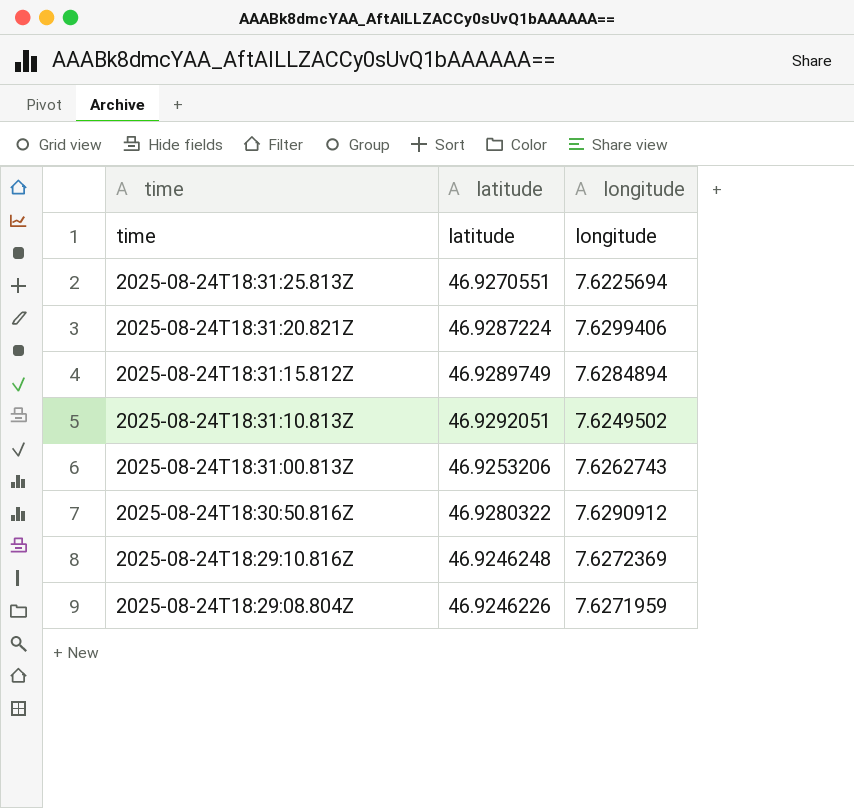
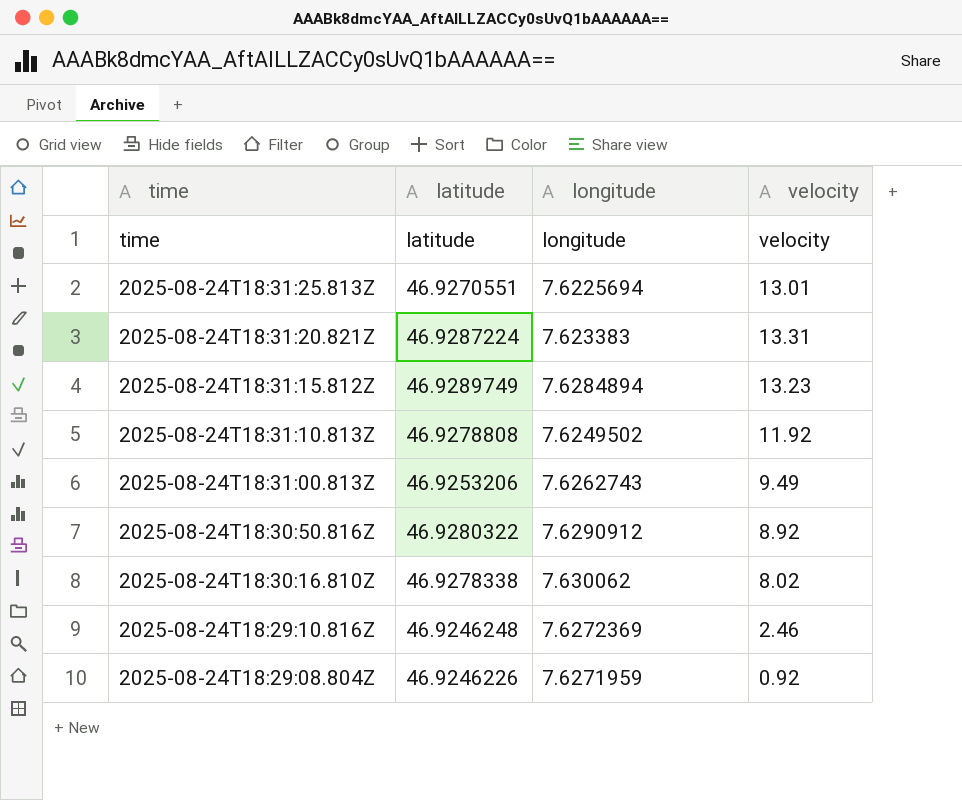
column velocity | position: none -> 4
2025-08-24T18:31:20.821Z | longitude: 7.6299406 -> 7.623383
2025-08-24T18:31:10.813Z | latitude: 46.9292051 -> 46.9278808
row 2025-08-24T18:30:16.810Z: none -> 46.9278338 | 7.630062 | 8.02

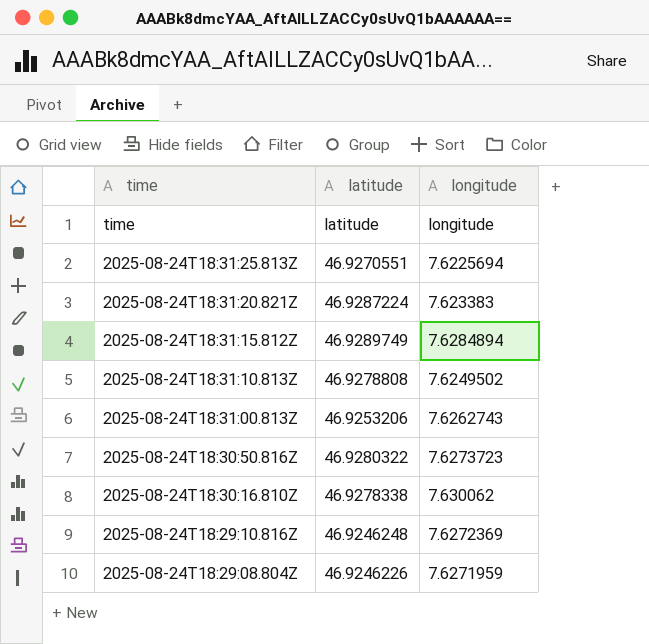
column velocity | position: 4 -> none
2025-08-24T18:30:50.816Z | longitude: 7.6290912 -> 7.6273723

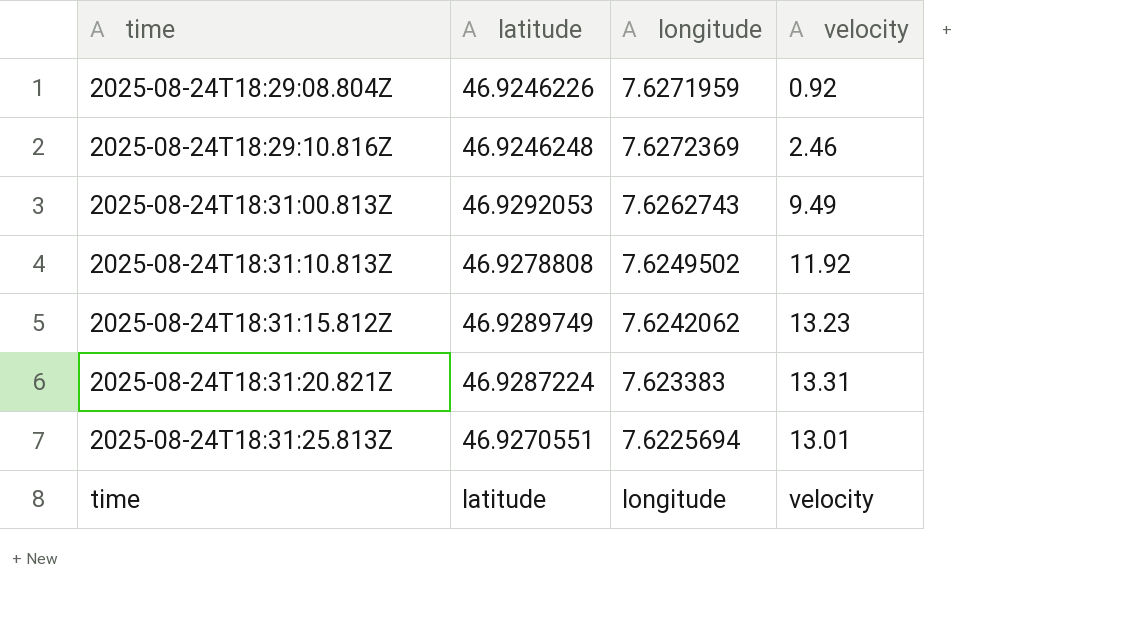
row order: time descending -> time ascending
column velocity | position: none -> 4
row 2025-08-24T18:30:50.816Z: 46.9280322 | 7.6273723 -> none
row 2025-08-24T18:30:16.810Z: 46.9278338 | 7.630062 -> none
2025-08-24T18:31:00.813Z | latitude: 46.9253206 -> 46.9292053
2025-08-24T18:31:15.812Z | longitude: 7.6284894 -> 7.6242062

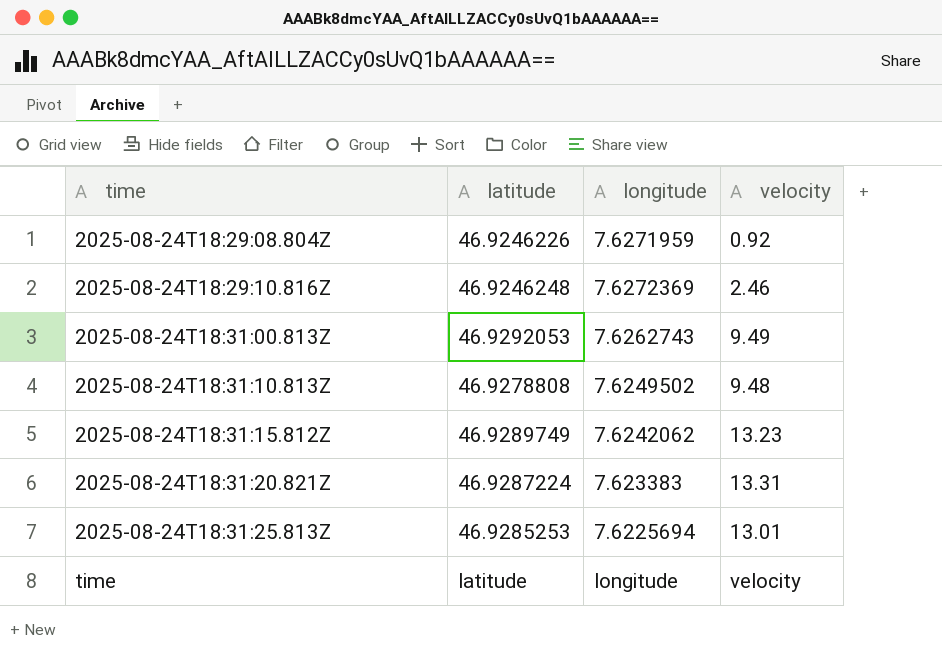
2025-08-24T18:31:10.813Z | velocity: 11.92 -> 9.48
2025-08-24T18:31:25.813Z | latitude: 46.9270551 -> 46.9285253

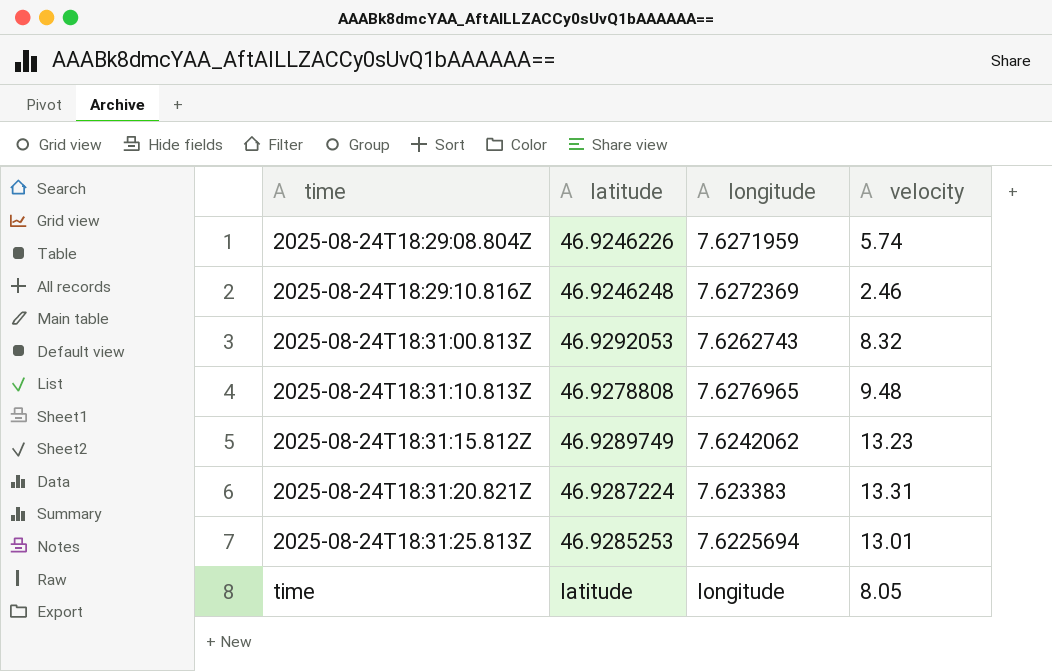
2025-08-24T18:29:08.804Z | velocity: 0.92 -> 5.74
2025-08-24T18:31:00.813Z | velocity: 9.49 -> 8.32
2025-08-24T18:31:10.813Z | longitude: 7.6249502 -> 7.6276965
time | velocity: velocity -> 8.05

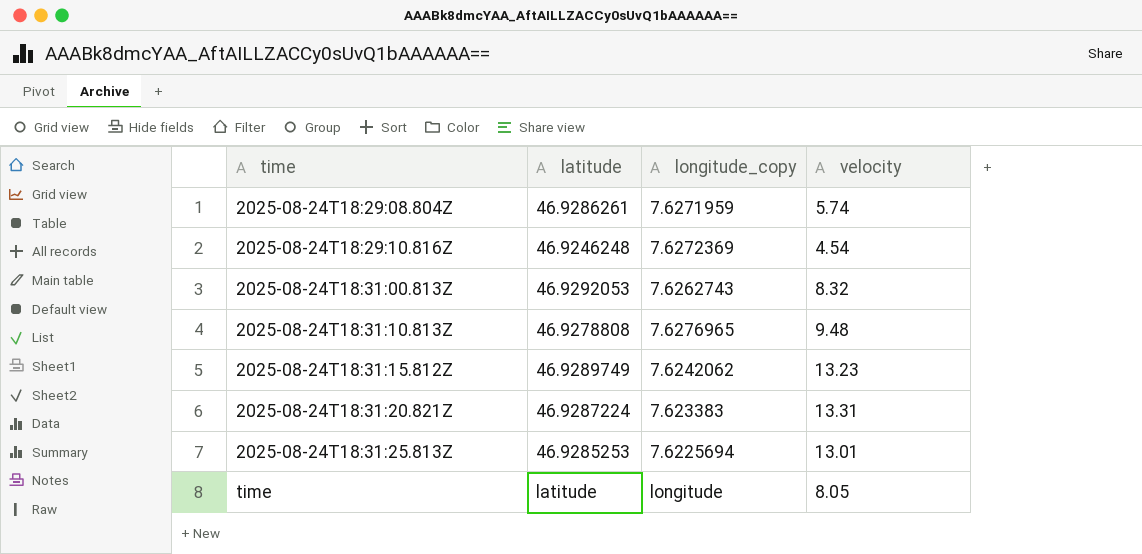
column name: longitude -> longitude_copy
2025-08-24T18:29:08.804Z | latitude: 46.9246226 -> 46.9286261
2025-08-24T18:29:10.816Z | velocity: 2.46 -> 4.54

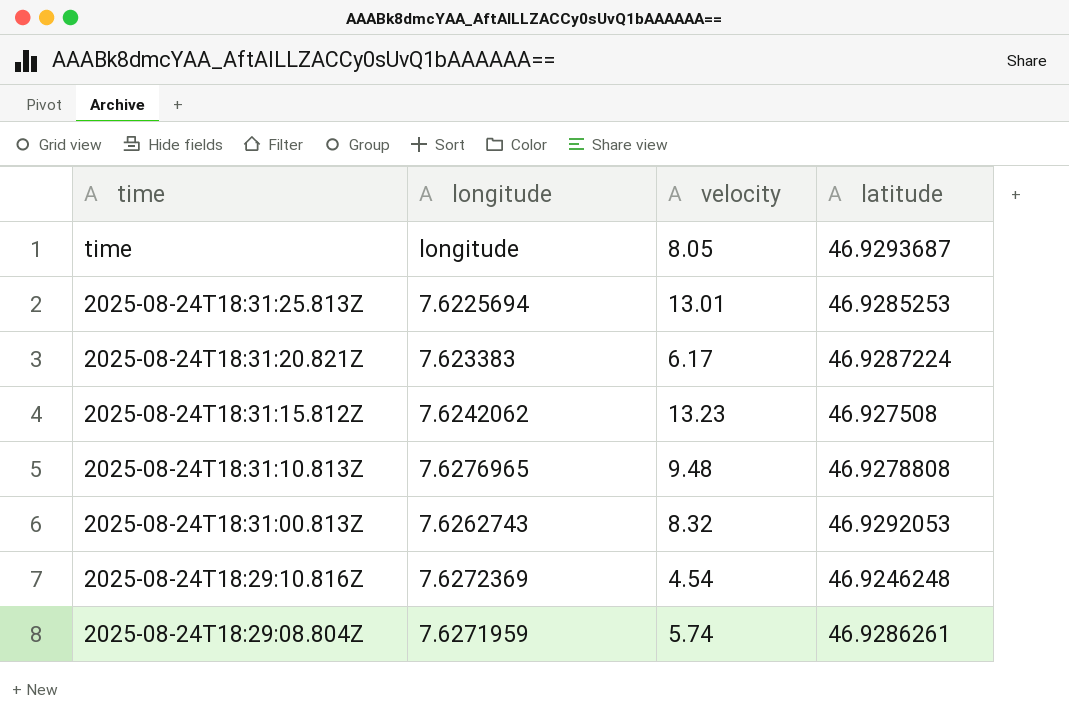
row order: time ascending -> time descending
column name: longitude_copy -> longitude
column latitude | position: 2 -> 4
time | latitude: latitude -> 46.9293687
2025-08-24T18:31:20.821Z | velocity: 13.31 -> 6.17
2025-08-24T18:31:15.812Z | latitude: 46.9289749 -> 46.927508

